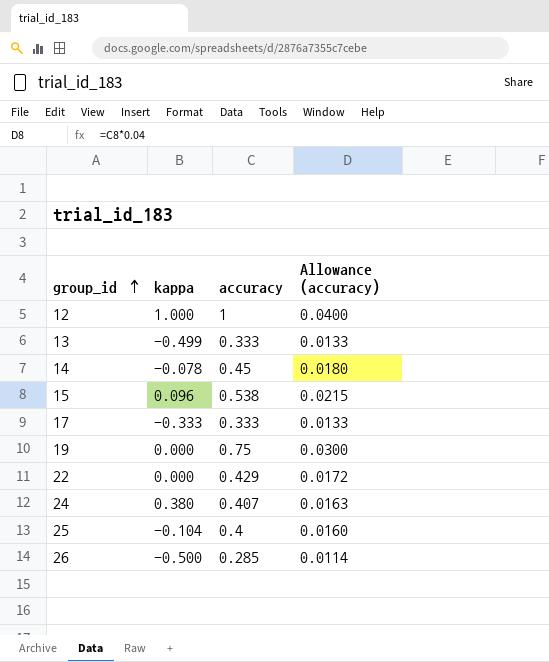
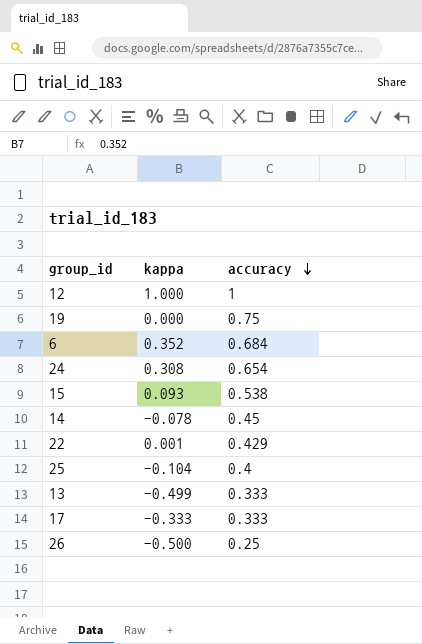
row order: group_id ascending -> accuracy descending
column Allowance (accuracy) | formula: [accuracy] * 0.04 -> none
row 6: none -> 0.352 | 0.684
24 | kappa: 0.380 -> 0.308
24 | accuracy: 0.407 -> 0.654
15 | kappa: 0.096 -> 0.093
22 | kappa: 0.000 -> 0.001
26 | accuracy: 0.285 -> 0.25

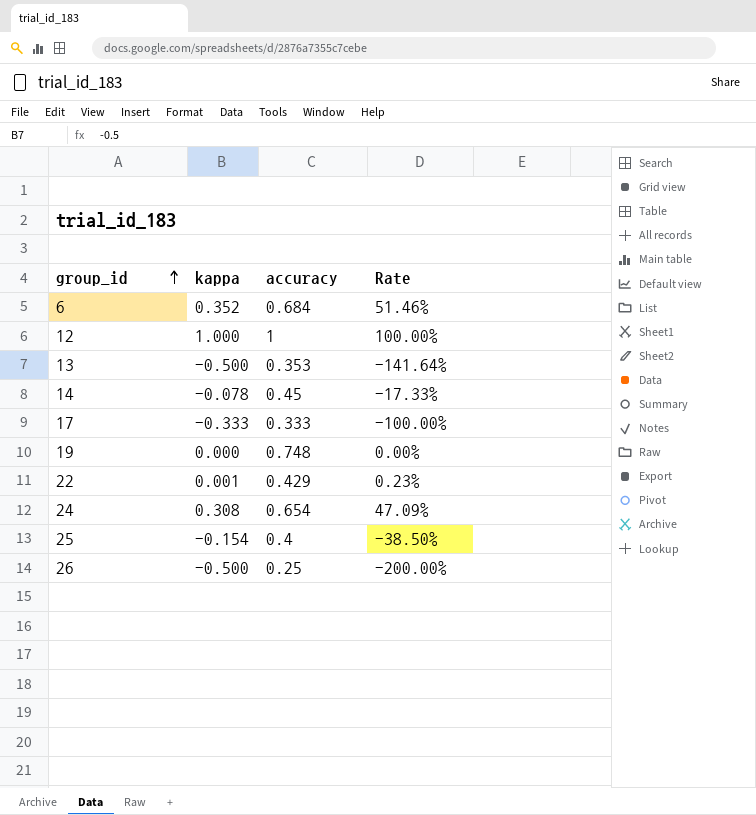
row order: accuracy descending -> group_id ascending
column Rate | formula: none -> [kappa] / [accuracy]
row 15: 0.093 | 0.538 -> none
13 | kappa: -0.499 -> -0.500
13 | accuracy: 0.333 -> 0.353
19 | accuracy: 0.75 -> 0.748
25 | kappa: -0.104 -> -0.154

